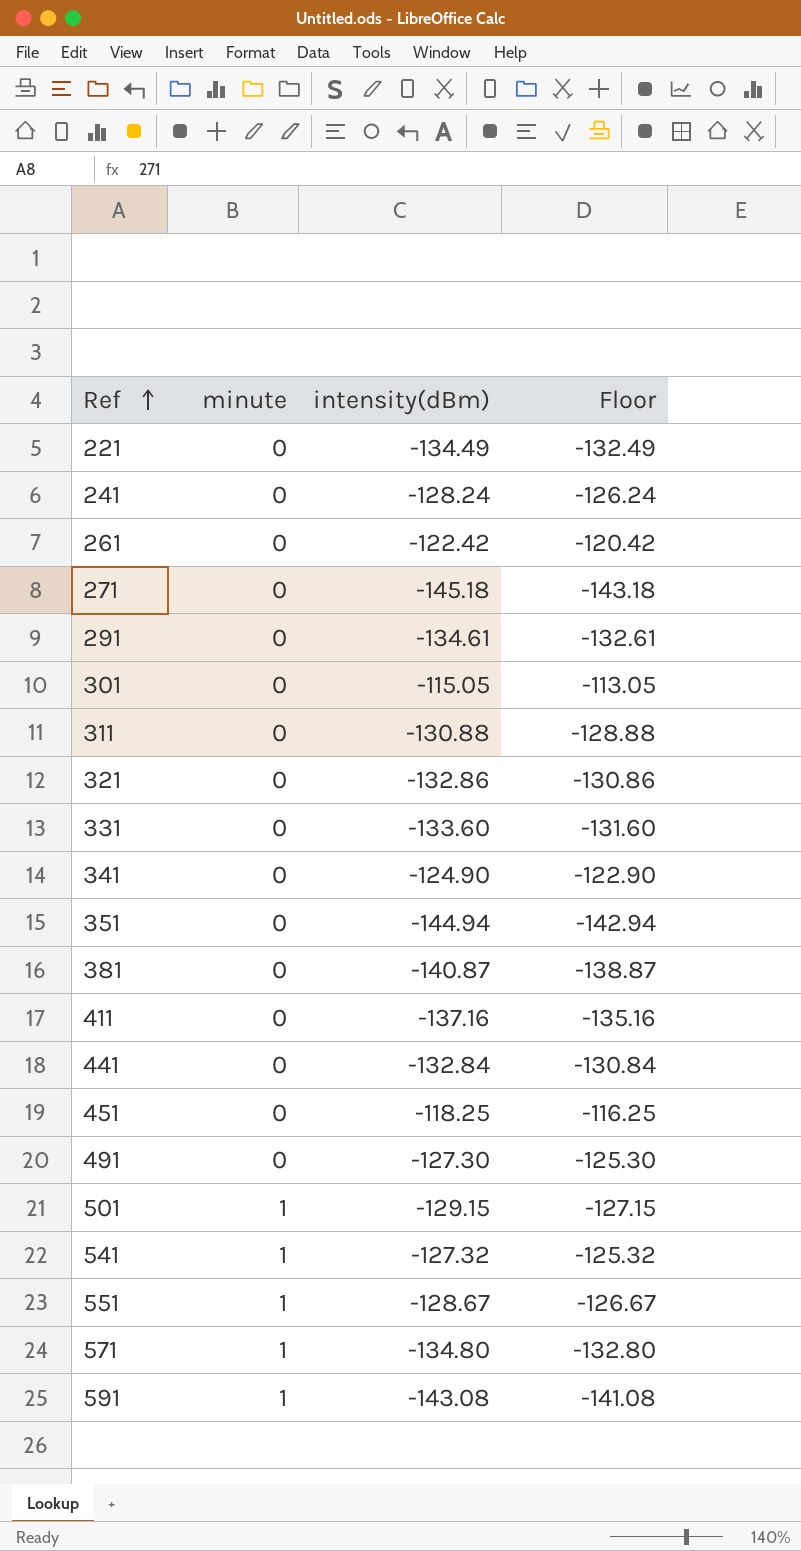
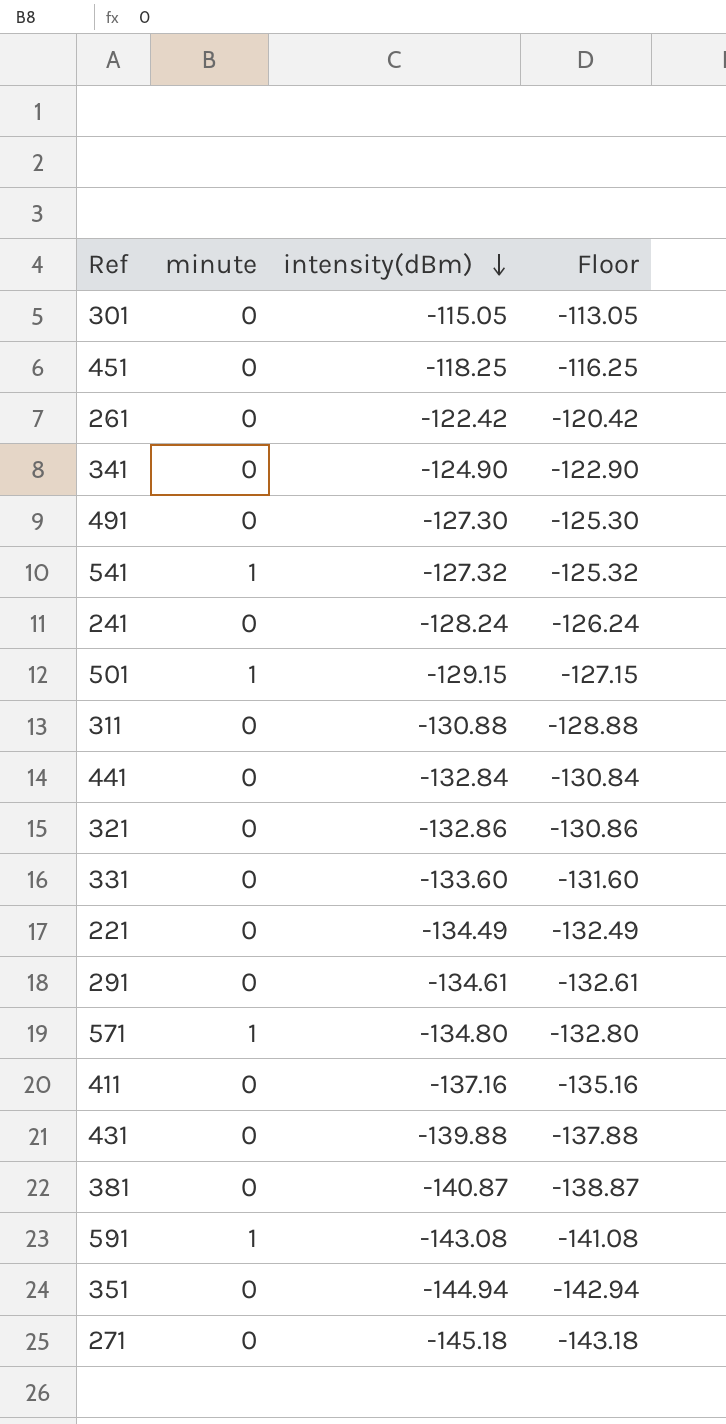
row order: Ref ascending -> intensity(dBm) descending
row 551: 1 | -128.67 | -126.67 -> none
row 431: none -> 0 | -139.88 | -137.88

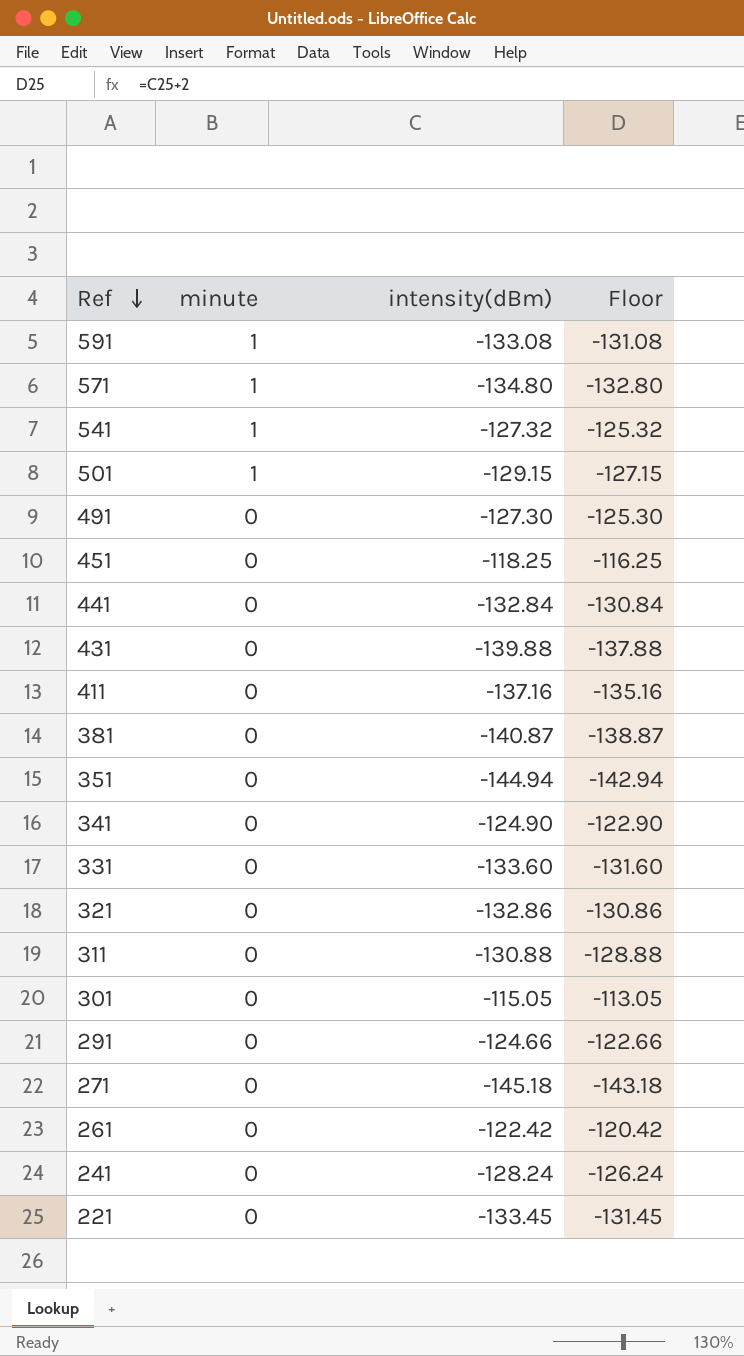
row order: intensity(dBm) descending -> Ref descending
591 | intensity(dBm): -143.08 -> -133.08
591 | Floor: -141.08 -> -131.08
291 | intensity(dBm): -134.61 -> -124.66
291 | Floor: -132.61 -> -122.66
221 | intensity(dBm): -134.49 -> -133.45
221 | Floor: -132.49 -> -131.45

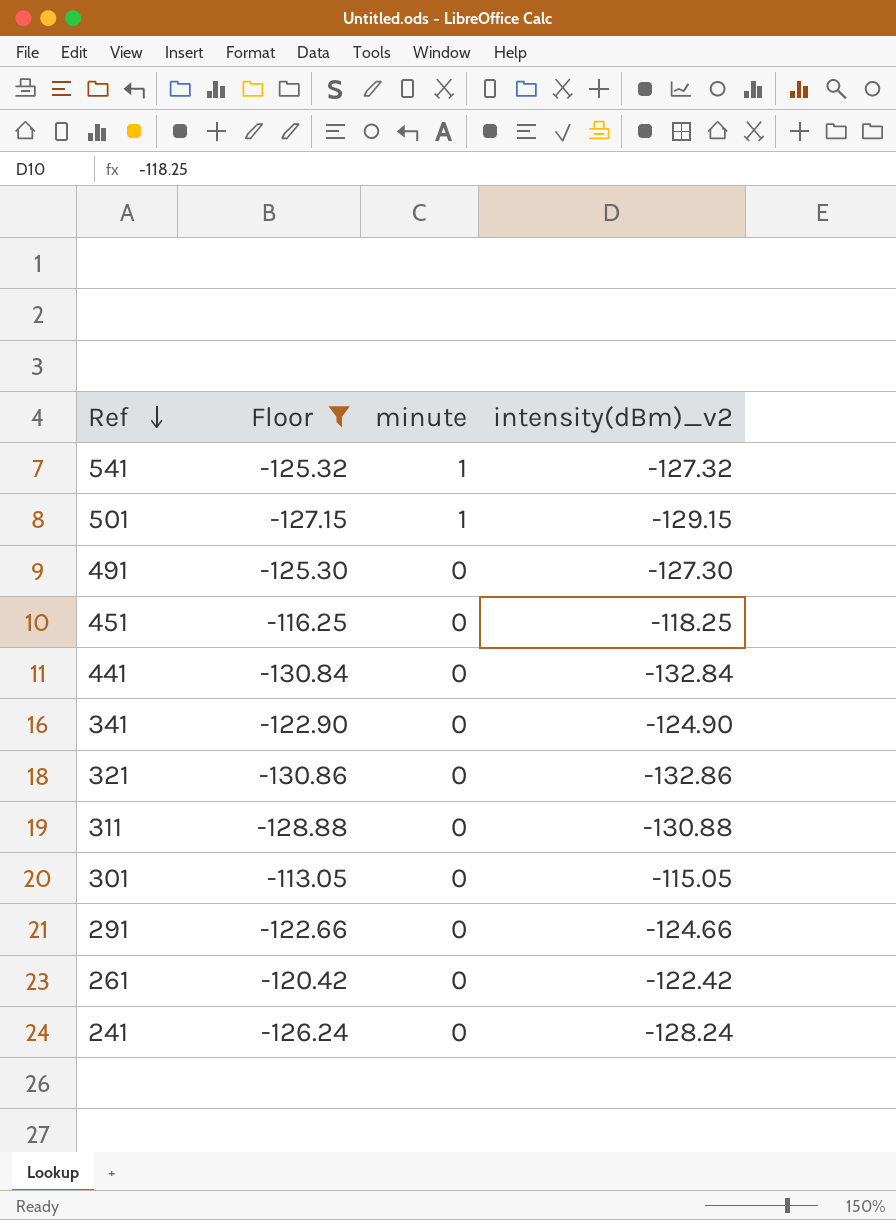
filter: none -> Floor >= -130.86
column Floor | position: 4 -> 2
column name: intensity(dBm) -> intensity(dBm)_v2

